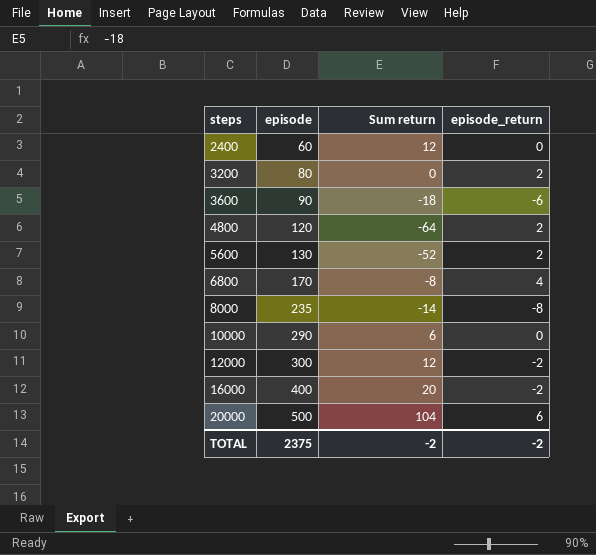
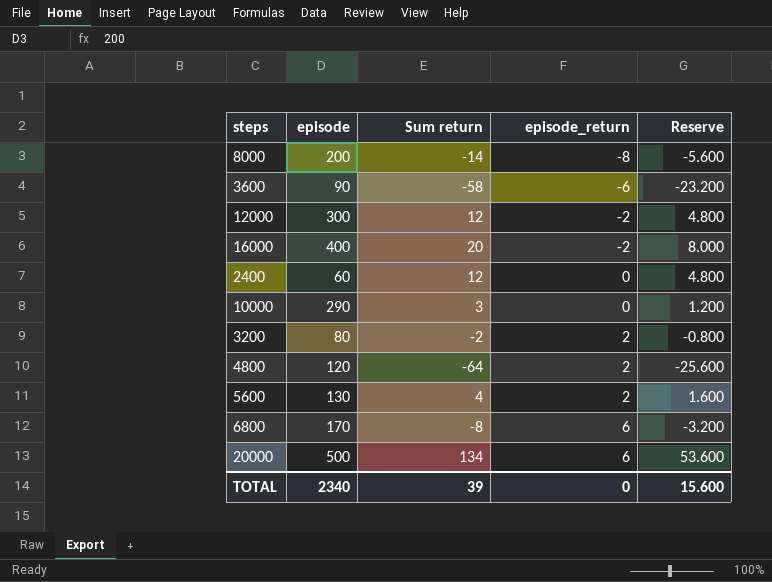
row order: steps ascending -> episode_return ascending
column Reserve | formula: none -> [Sum return] * 0.4
8000 | episode: 235 -> 200
3600 | Sum return: -18 -> -58
10000 | Sum return: 6 -> 3
3200 | Sum return: 0 -> -2
5600 | Sum return: -52 -> 4
6800 | episode_return: 4 -> 6
20000 | Sum return: 104 -> 134
TOTAL | episode: 2375 -> 2340
TOTAL | Sum return: -2 -> 39
TOTAL | episode_return: -2 -> 0

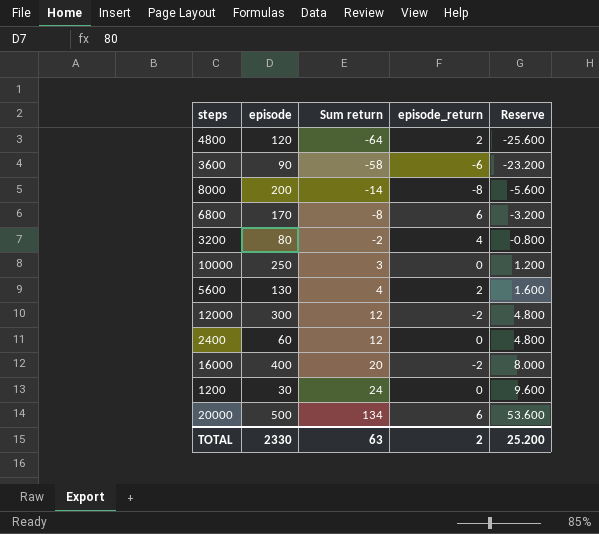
row order: episode_return ascending -> Sum return ascending
3200 | episode_return: 2 -> 4
10000 | episode: 290 -> 250
row 1200: none -> 30 | 24 | 0 | 9.600
TOTAL | episode: 2340 -> 2330
TOTAL | Sum return: 39 -> 63
TOTAL | episode_return: 0 -> 2
TOTAL | Reserve: 15.600 -> 25.200

